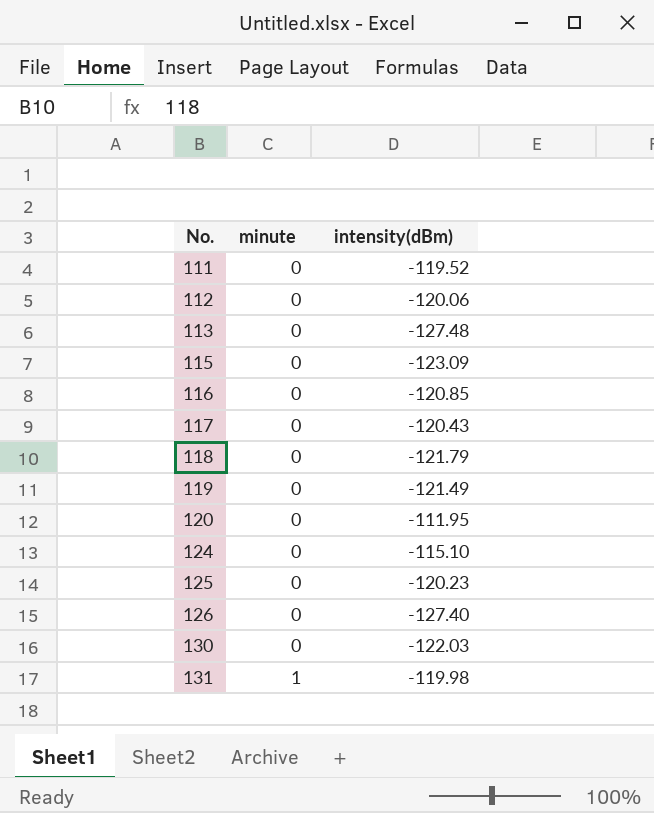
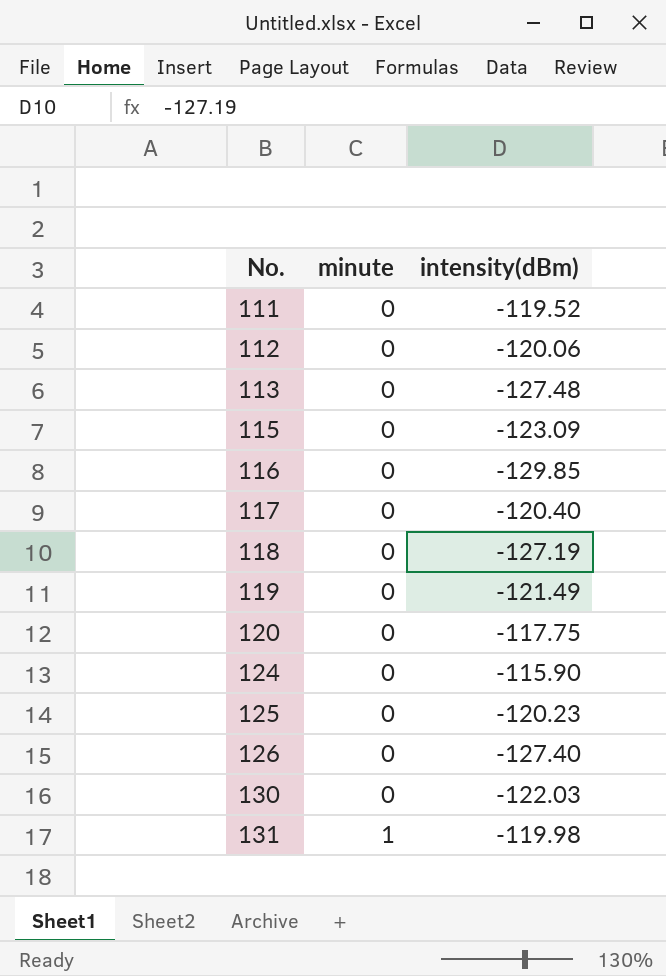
116 | intensity(dBm): -120.85 -> -129.85
117 | intensity(dBm): -120.43 -> -120.40
118 | intensity(dBm): -121.79 -> -127.19
120 | intensity(dBm): -111.95 -> -117.75
124 | intensity(dBm): -115.10 -> -115.90

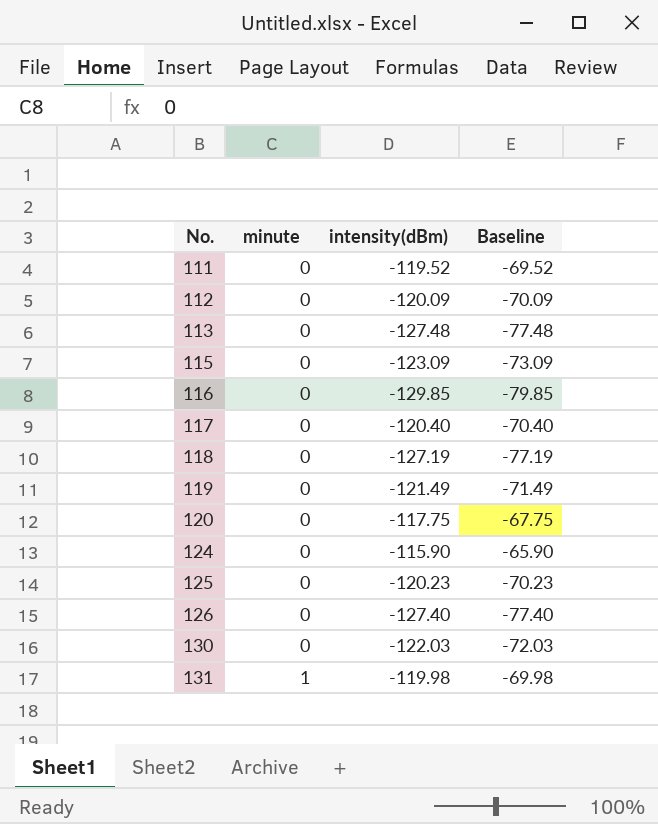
column Baseline | formula: none -> [intensity(dBm)] + 50
112 | intensity(dBm): -120.06 -> -120.09

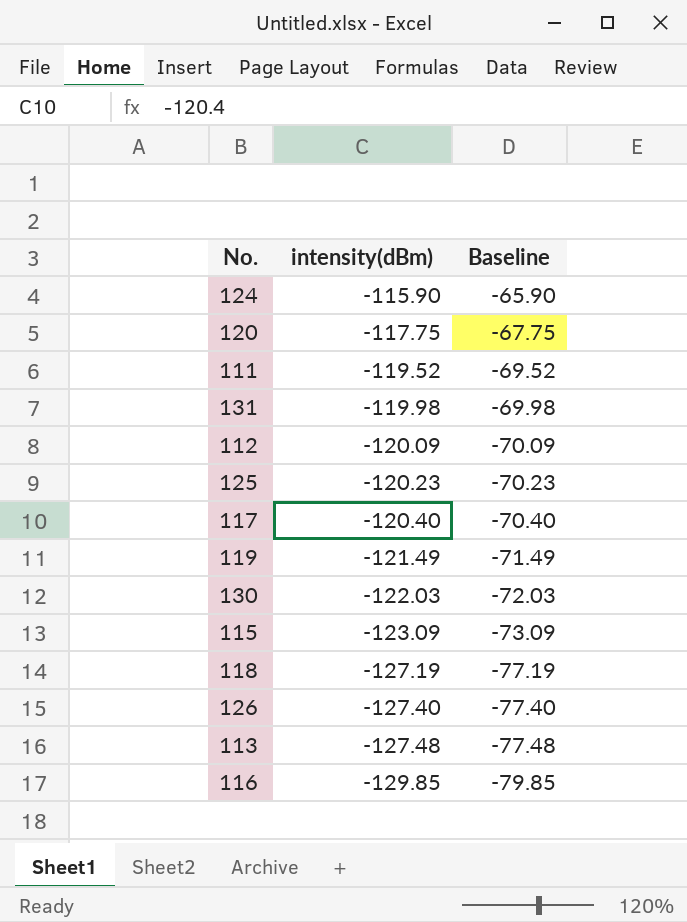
row order: No. ascending -> intensity(dBm) descending
column minute | position: 2 -> none

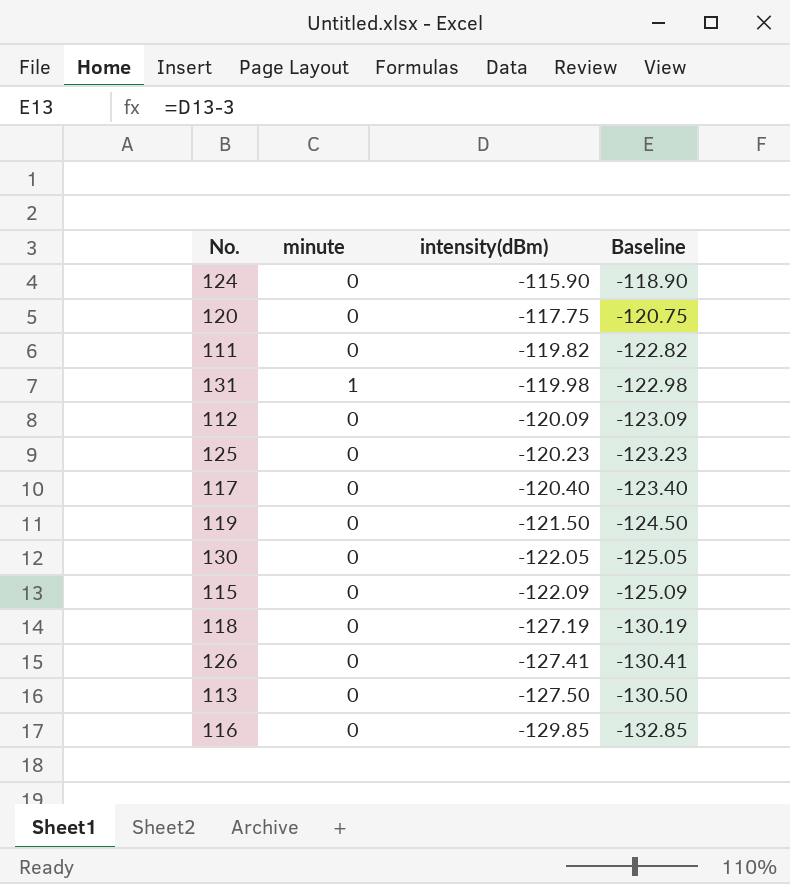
column minute | position: none -> 2
column Baseline | formula: [intensity(dBm)] + 50 -> [intensity(dBm)] - 3
111 | intensity(dBm): -119.52 -> -119.82
119 | intensity(dBm): -121.49 -> -121.50
130 | intensity(dBm): -122.03 -> -122.05
115 | intensity(dBm): -123.09 -> -122.09
126 | intensity(dBm): -127.40 -> -127.41
113 | intensity(dBm): -127.48 -> -127.50

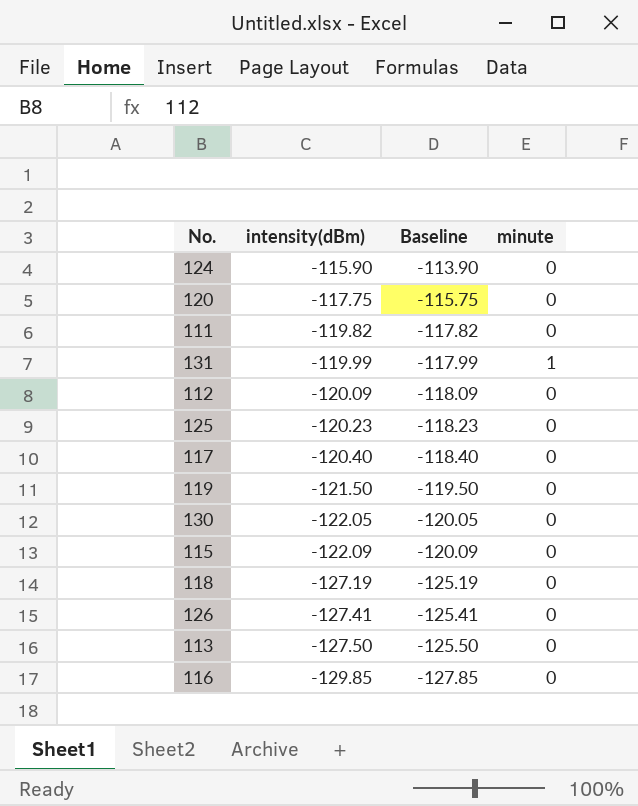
column Baseline | formula: [intensity(dBm)] - 3 -> [intensity(dBm)] + 2
column minute | position: 2 -> 4
131 | intensity(dBm): -119.98 -> -119.99

